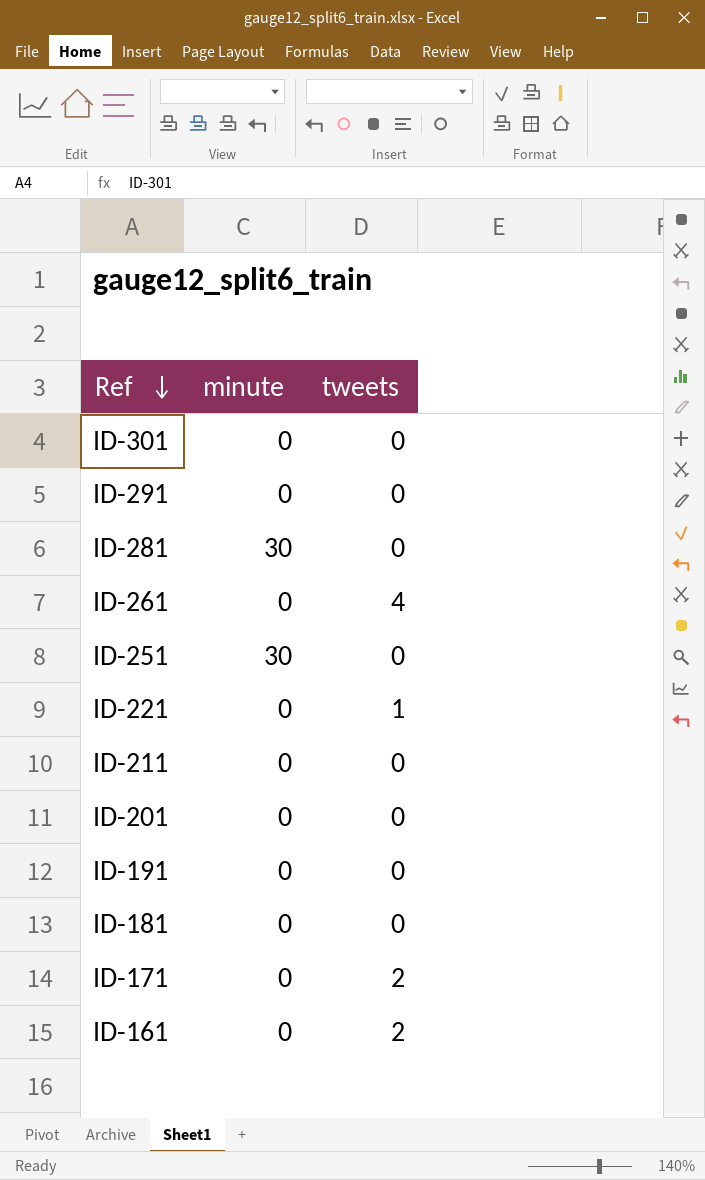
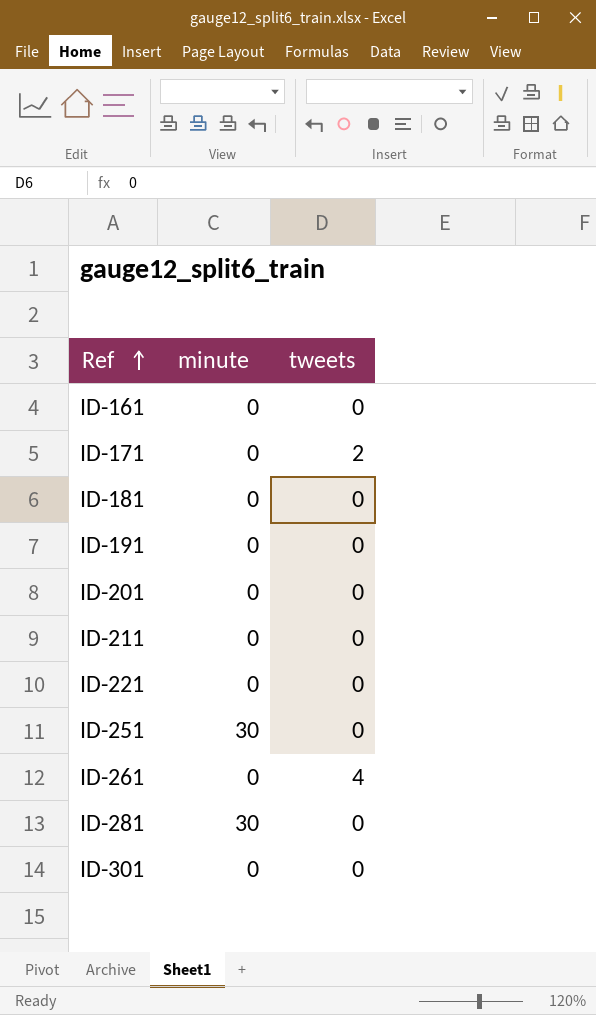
row order: Ref descending -> Ref ascending
row ID-291: 0 | 0 -> none
ID-161 | tweets: 2 -> 0
ID-221 | tweets: 1 -> 0

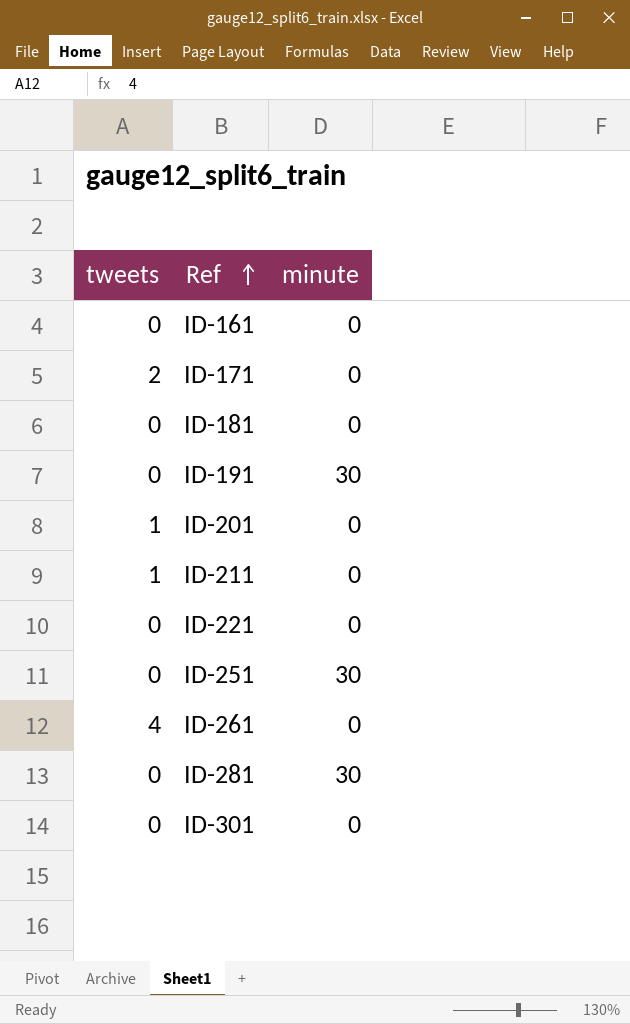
column tweets | position: 3 -> 1
ID-191 | minute: 0 -> 30
ID-201 | tweets: 0 -> 1
ID-211 | tweets: 0 -> 1

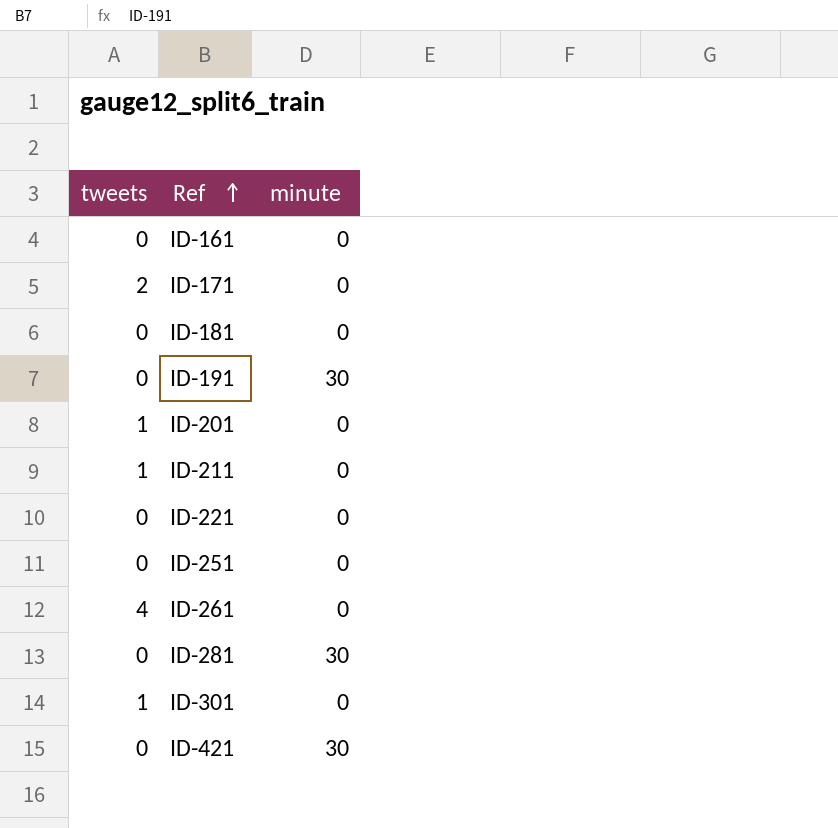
ID-251 | minute: 30 -> 0
ID-301 | tweets: 0 -> 1
row ID-421: none -> 0 | 30

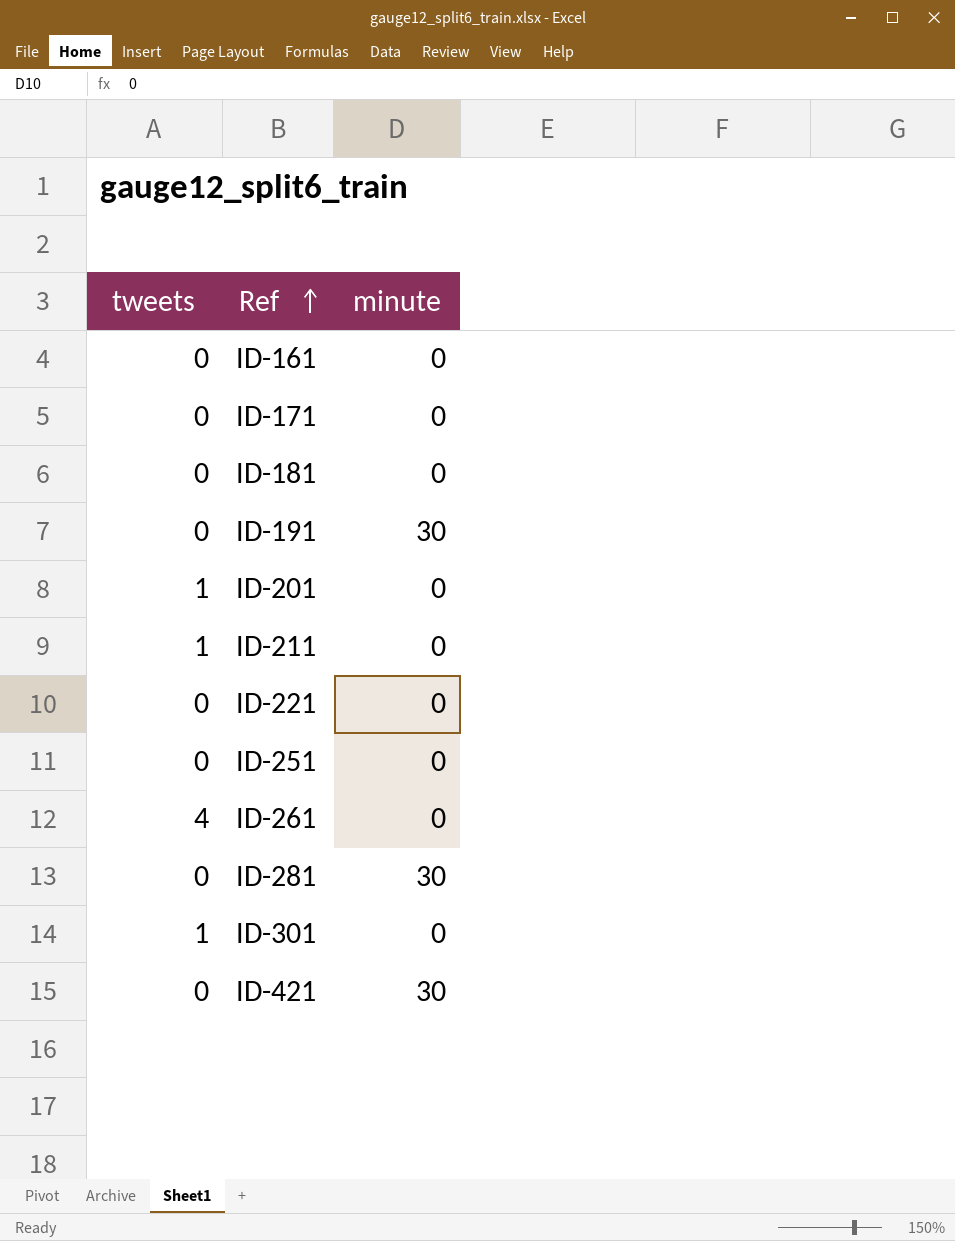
ID-171 | tweets: 2 -> 0

